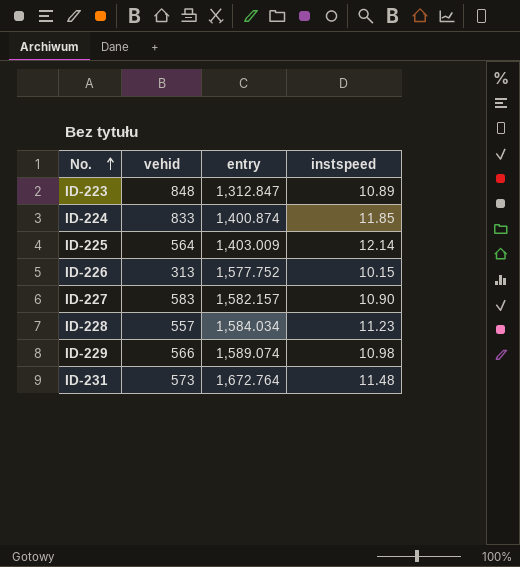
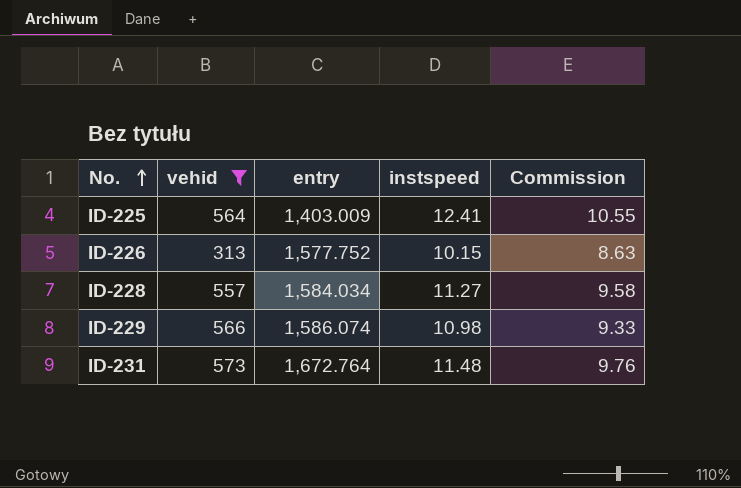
filter: none -> vehid <= 573
column Commission | formula: none -> [instspeed] * 0.85
ID-225 | instspeed: 12.14 -> 12.41
ID-228 | instspeed: 11.23 -> 11.27
ID-229 | entry: 1,589.074 -> 1,586.074

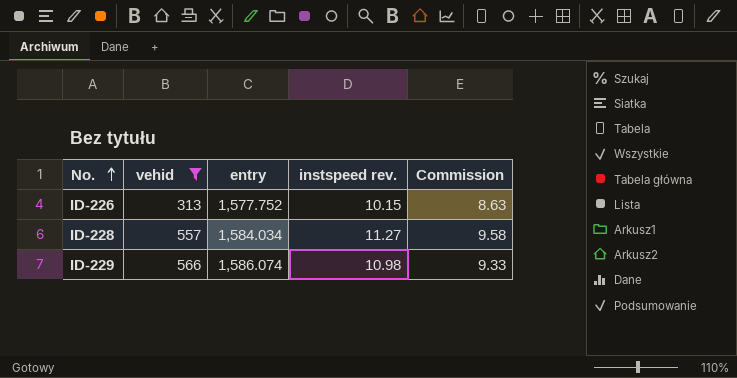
column name: instspeed -> instspeed rev.
row ID-225: 564 | 1,403.009 | 12.41 | 10.55 -> none
row ID-231: 573 | 1,672.764 | 11.48 | 9.76 -> none

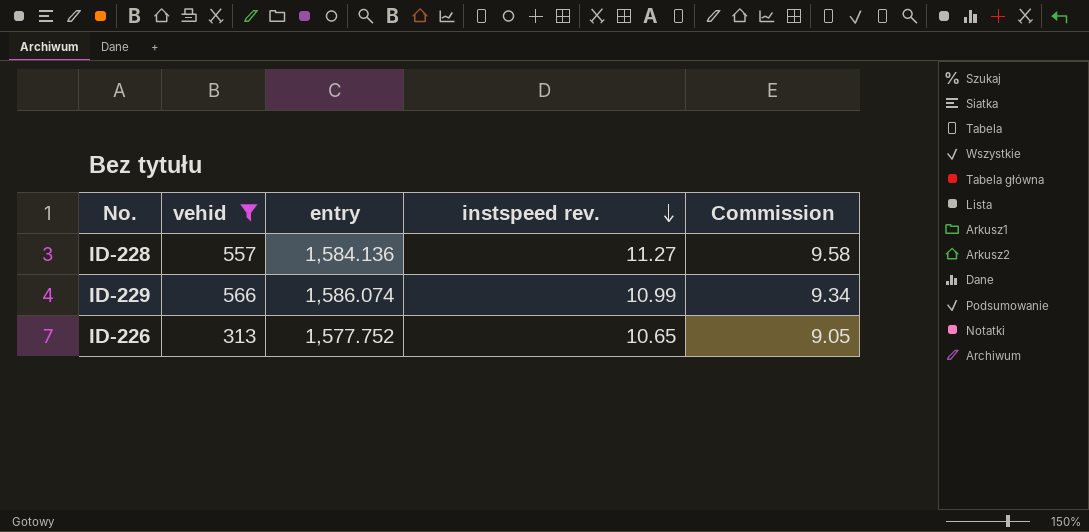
row order: No. ascending -> instspeed rev. descending
ID-228 | entry: 1,584.034 -> 1,584.136
ID-229 | instspeed rev.: 10.98 -> 10.99
ID-229 | Commission: 9.33 -> 9.34
ID-226 | instspeed rev.: 10.15 -> 10.65
ID-226 | Commission: 8.63 -> 9.05

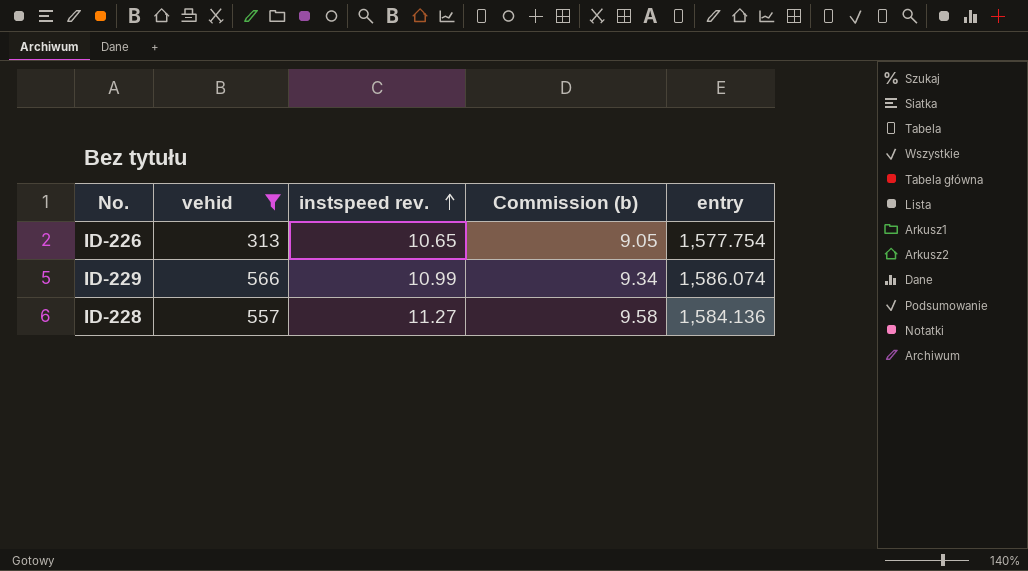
row order: instspeed rev. descending -> instspeed rev. ascending
column name: Commission -> Commission (b)
column entry | position: 3 -> 5
ID-226 | entry: 1,577.752 -> 1,577.754

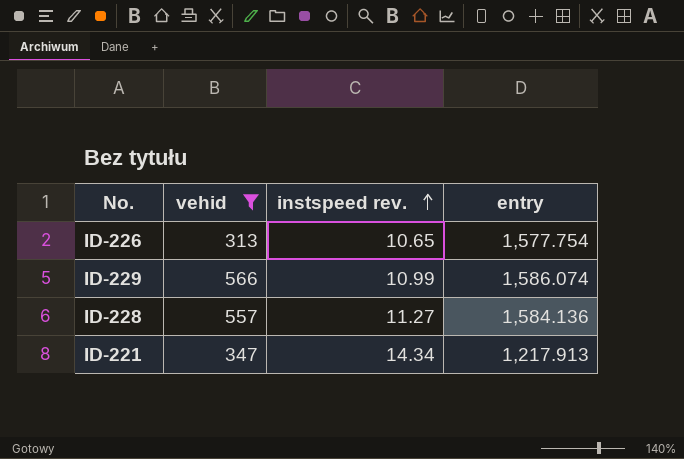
column Commission (b) | formula: [instspeed rev.] * 0.85 -> none
row ID-221: none -> 347 | 14.34 | 1,217.913

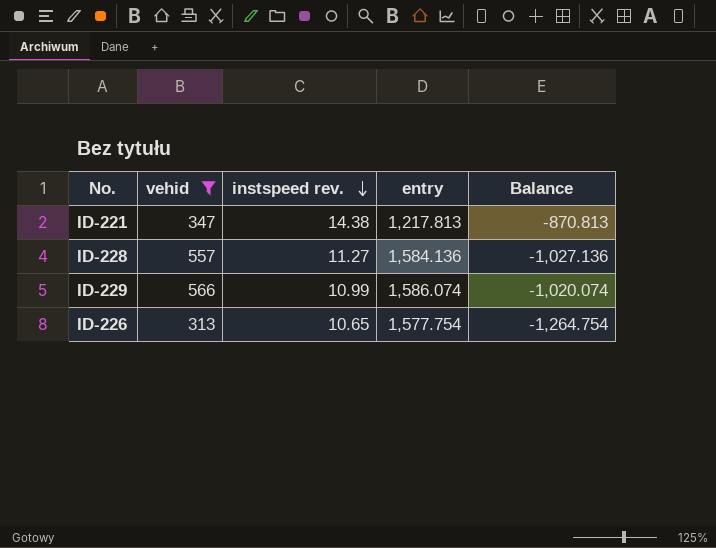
row order: instspeed rev. ascending -> instspeed rev. descending
column Balance | formula: none -> [vehid] - [entry]
ID-221 | instspeed rev.: 14.34 -> 14.38
ID-221 | entry: 1,217.913 -> 1,217.813

